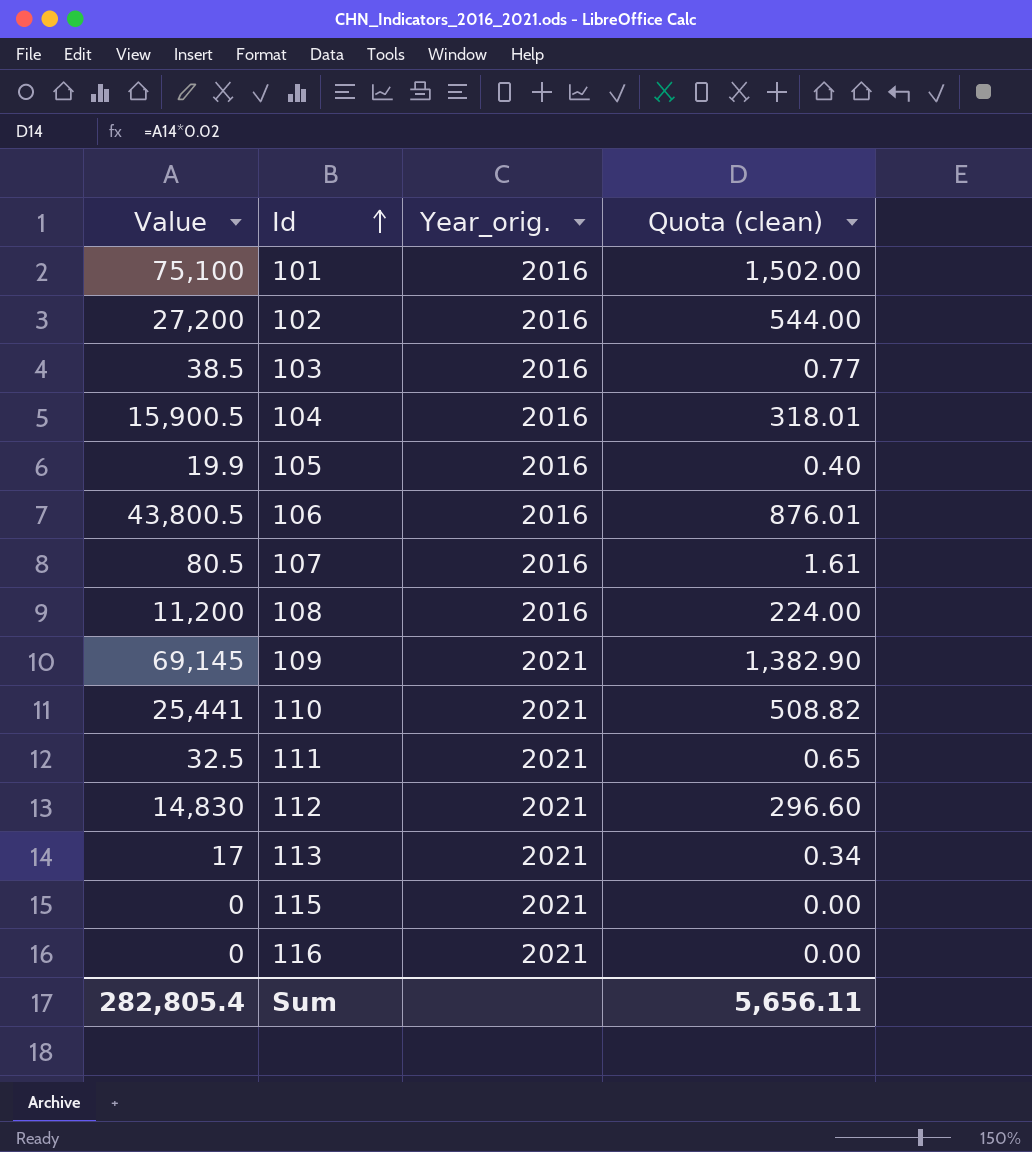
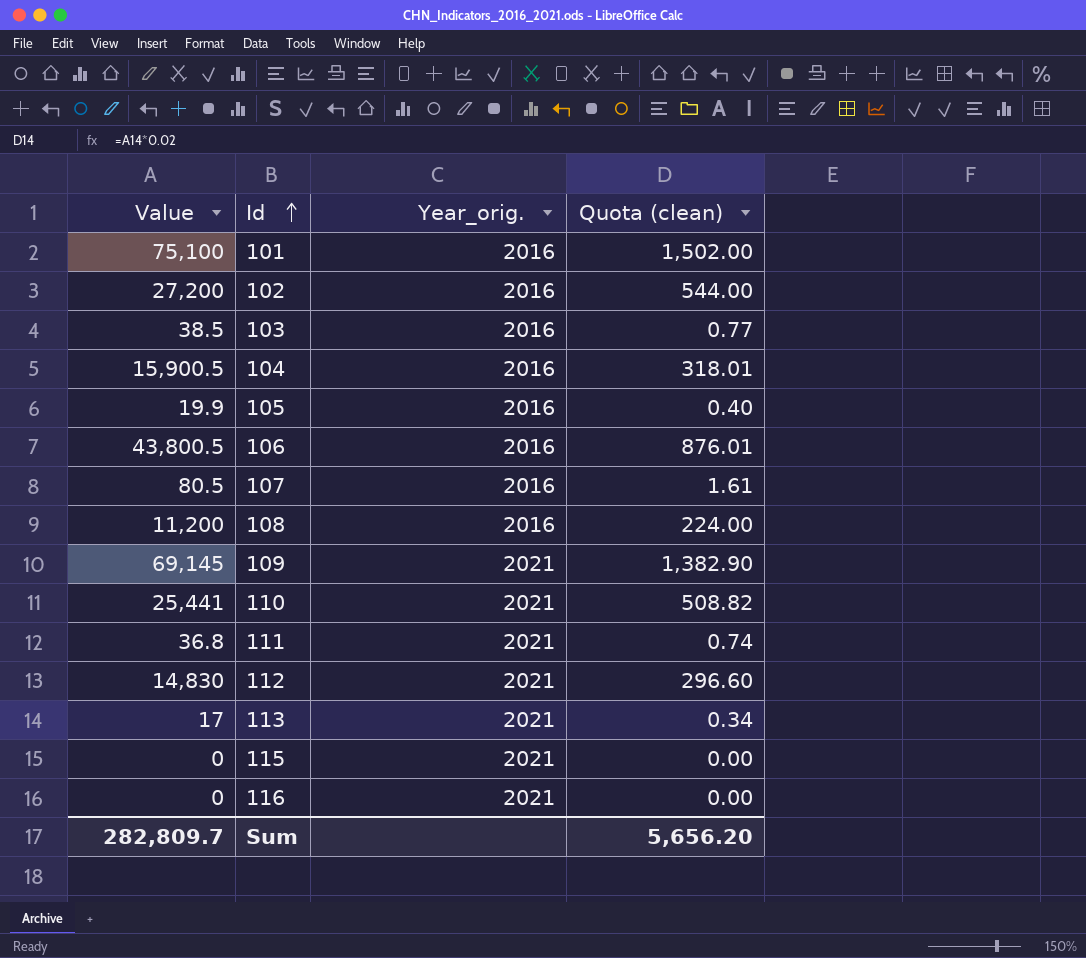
111 | Value: 32.5 -> 36.8
111 | Quota (clean): 0.65 -> 0.74
Sum | Value: 282,805.4 -> 282,809.7
Sum | Quota (clean): 5,656.11 -> 5,656.20

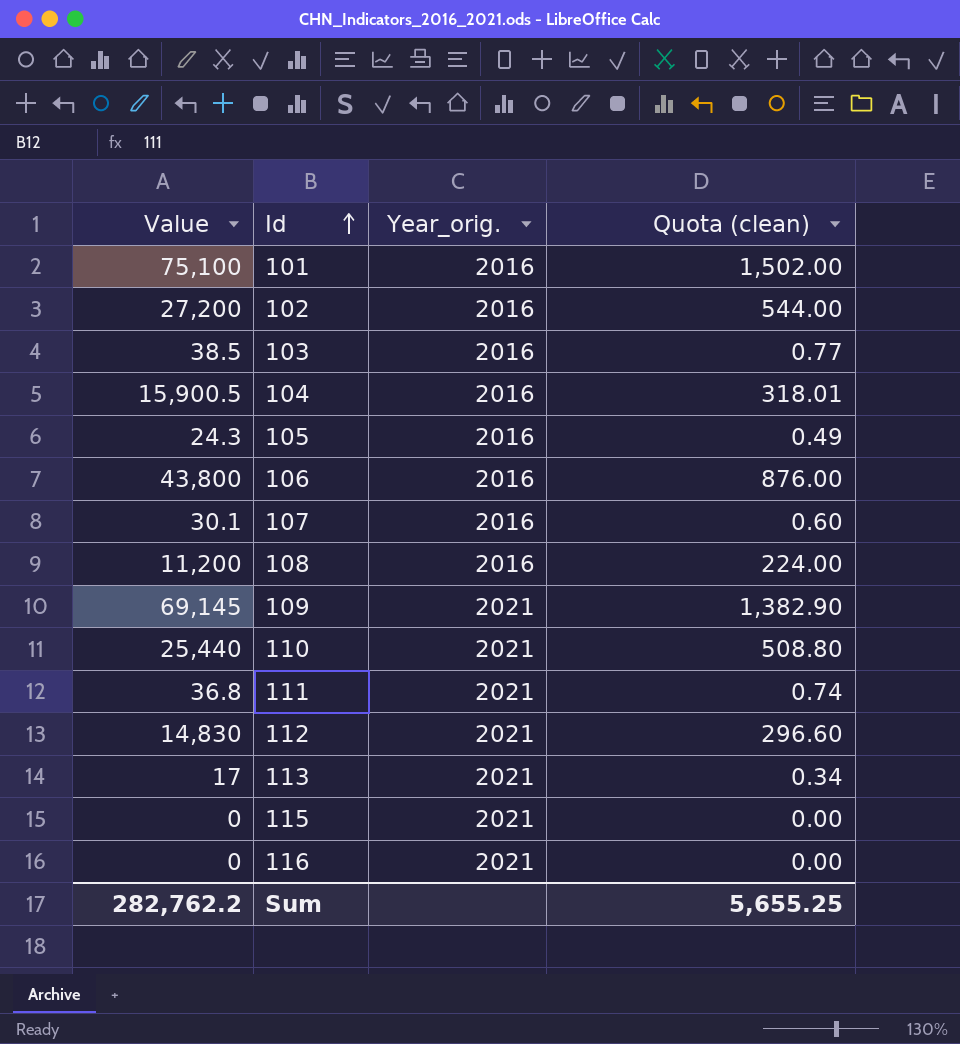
105 | Value: 19.9 -> 24.3
105 | Quota (clean): 0.40 -> 0.49
106 | Value: 43,800.5 -> 43,800
106 | Quota (clean): 876.01 -> 876.00
107 | Value: 80.5 -> 30.1
107 | Quota (clean): 1.61 -> 0.60
110 | Value: 25,441 -> 25,440
110 | Quota (clean): 508.82 -> 508.80
Sum | Value: 282,809.7 -> 282,762.2
Sum | Quota (clean): 5,656.20 -> 5,655.25

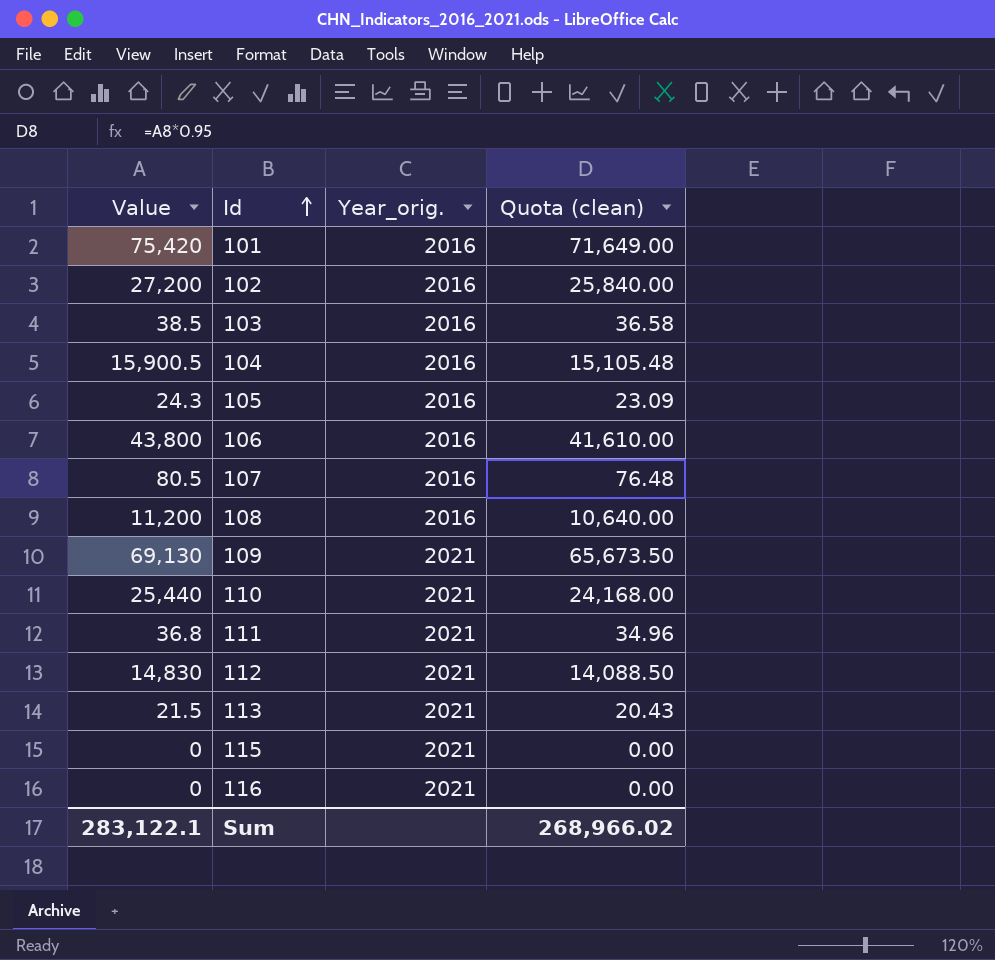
column Quota (clean) | formula: [Value] * 0.02 -> [Value] * 0.95
101 | Value: 75,100 -> 75,420
107 | Value: 30.1 -> 80.5
109 | Value: 69,145 -> 69,130
113 | Value: 17 -> 21.5
Sum | Value: 282,762.2 -> 283,122.1
Sum | Quota (clean): 5,655.25 -> 268,966.02

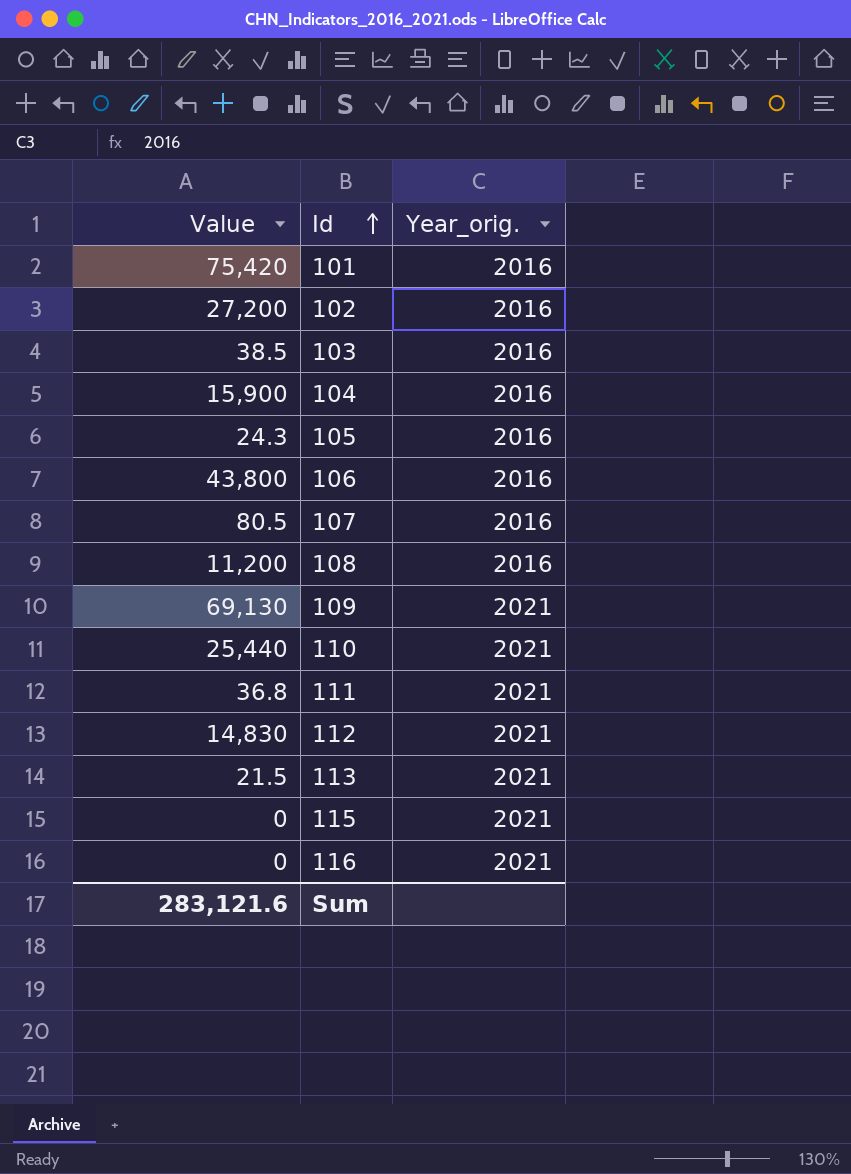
column Quota (clean) | formula: [Value] * 0.95 -> none
104 | Value: 15,900.5 -> 15,900
Sum | Value: 283,122.1 -> 283,121.6

